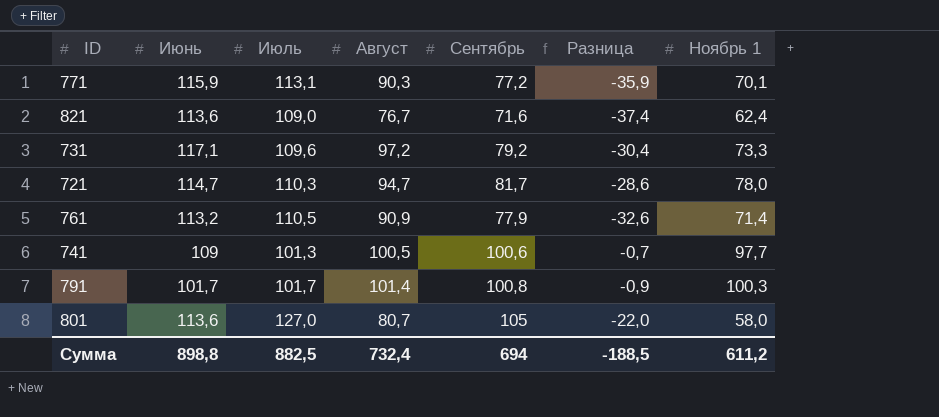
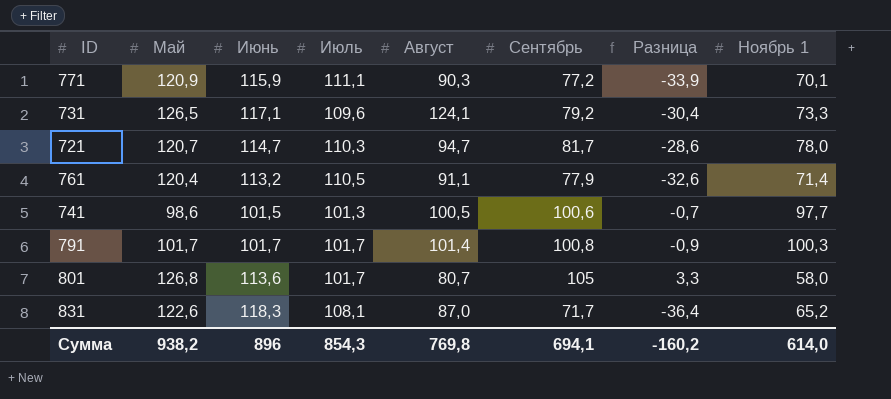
column Май | position: none -> 2
row 821: 113,6 | 109,0 | 76,7 | 71,6 | -37,4 | 62,4 -> none
771 | Июль: 113,1 -> 111,1
771 | Разница: -35,9 -> -33,9
731 | Август: 97,2 -> 124,1
761 | Август: 90,9 -> 91,1
741 | Июнь: 109 -> 101,5
801 | Июль: 127,0 -> 101,7
801 | Разница: -22,0 -> 3,3
row 831: none -> 122,6 | 118,3 | 108,1 | 87,0 | 71,7 | -36,4 | 65,2
Сумма | Июнь: 898,8 -> 896
Сумма | Июль: 882,5 -> 854,3
Сумма | Август: 732,4 -> 769,8
Сумма | Сентябрь: 694 -> 694,1
Сумма | Разница: -188,5 -> -160,2
Сумма | Ноябрь 1: 611,2 -> 614,0

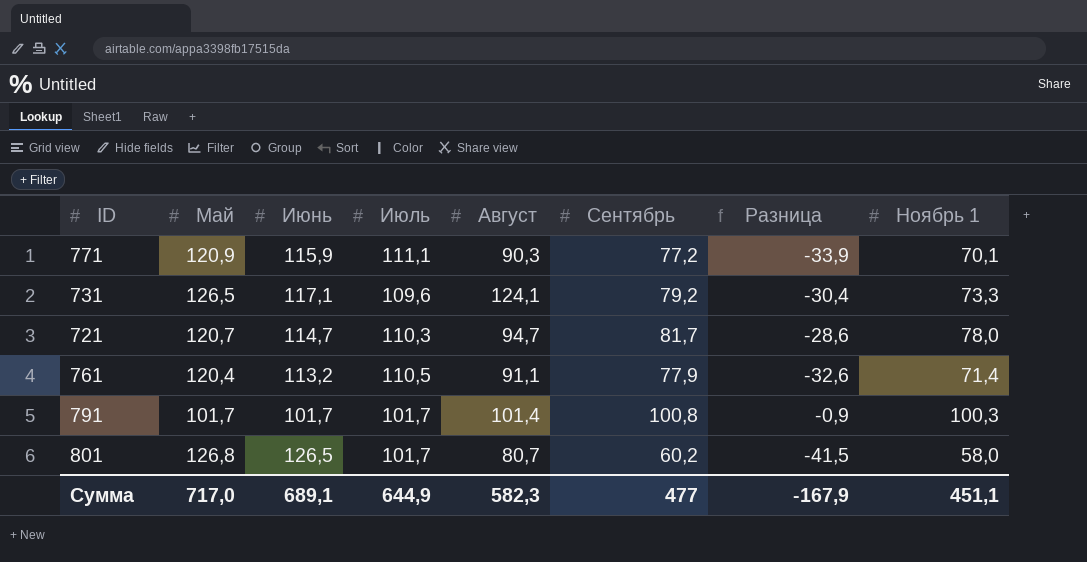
row 741: 98,6 | 101,5 | 101,3 | 100,5 | 100,6 | -0,7 | 97,7 -> none
row 831: 122,6 | 118,3 | 108,1 | 87,0 | 71,7 | -36,4 | 65,2 -> none
801 | Июнь: 113,6 -> 126,5
801 | Сентябрь: 105 -> 60,2
801 | Разница: 3,3 -> -41,5
Сумма | Май: 938,2 -> 717,0
Сумма | Июнь: 896 -> 689,1
Сумма | Июль: 854,3 -> 644,9
Сумма | Август: 769,8 -> 582,3
Сумма | Сентябрь: 694,1 -> 477
Сумма | Разница: -160,2 -> -167,9
Сумма | Ноябрь 1: 614,0 -> 451,1

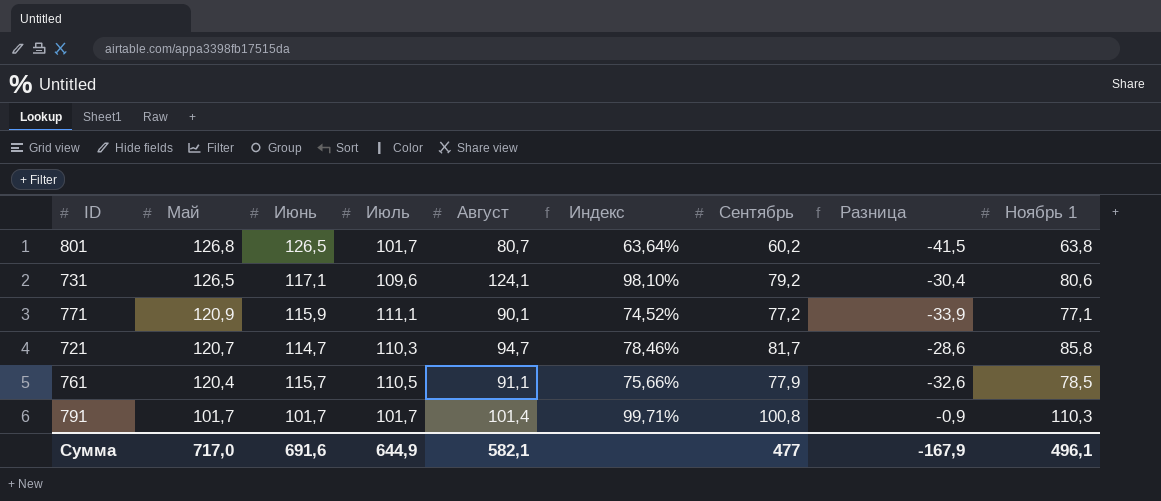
row order: none -> Май descending
column Индекс | formula: none -> [Август] / [Май]
801 | Ноябрь 1: 58,0 -> 63,8
731 | Ноябрь 1: 73,3 -> 80,6
771 | Август: 90,3 -> 90,1
771 | Ноябрь 1: 70,1 -> 77,1
721 | Ноябрь 1: 78,0 -> 85,8
761 | Июнь: 113,2 -> 115,7
761 | Ноябрь 1: 71,4 -> 78,5
791 | Ноябрь 1: 100,3 -> 110,3
Сумма | Июнь: 689,1 -> 691,6
Сумма | Август: 582,3 -> 582,1
Сумма | Ноябрь 1: 451,1 -> 496,1

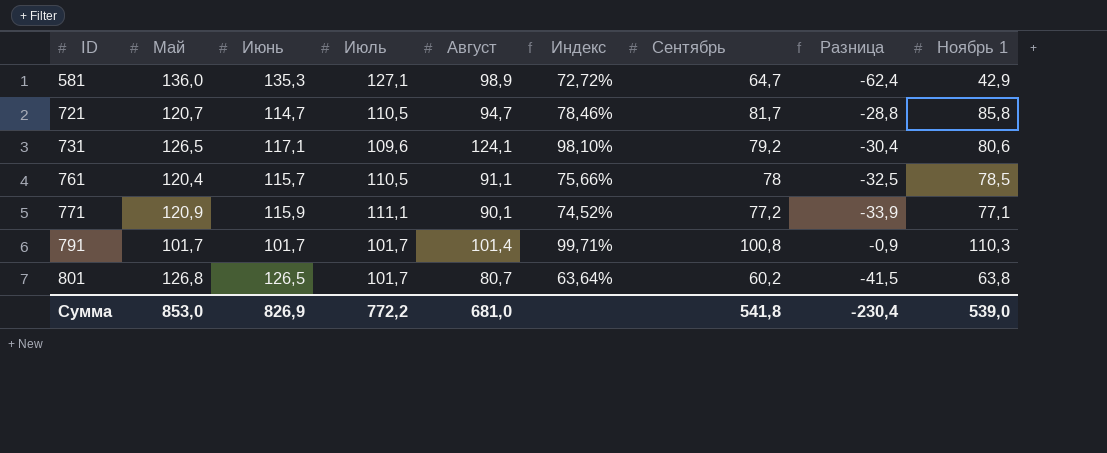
row order: Май descending -> ID ascending
row 581: none -> 136,0 | 135,3 | 127,1 | 98,9 | 72,72% | 64,7 | -62,4 | 42,9
721 | Июль: 110,3 -> 110,5
721 | Разница: -28,6 -> -28,8
761 | Сентябрь: 77,9 -> 78
761 | Разница: -32,6 -> -32,5
Сумма | Май: 717,0 -> 853,0
Сумма | Июнь: 691,6 -> 826,9
Сумма | Июль: 644,9 -> 772,2
Сумма | Август: 582,1 -> 681,0
Сумма | Сентябрь: 477 -> 541,8
Сумма | Разница: -167,9 -> -230,4
Сумма | Ноябрь 1: 496,1 -> 539,0

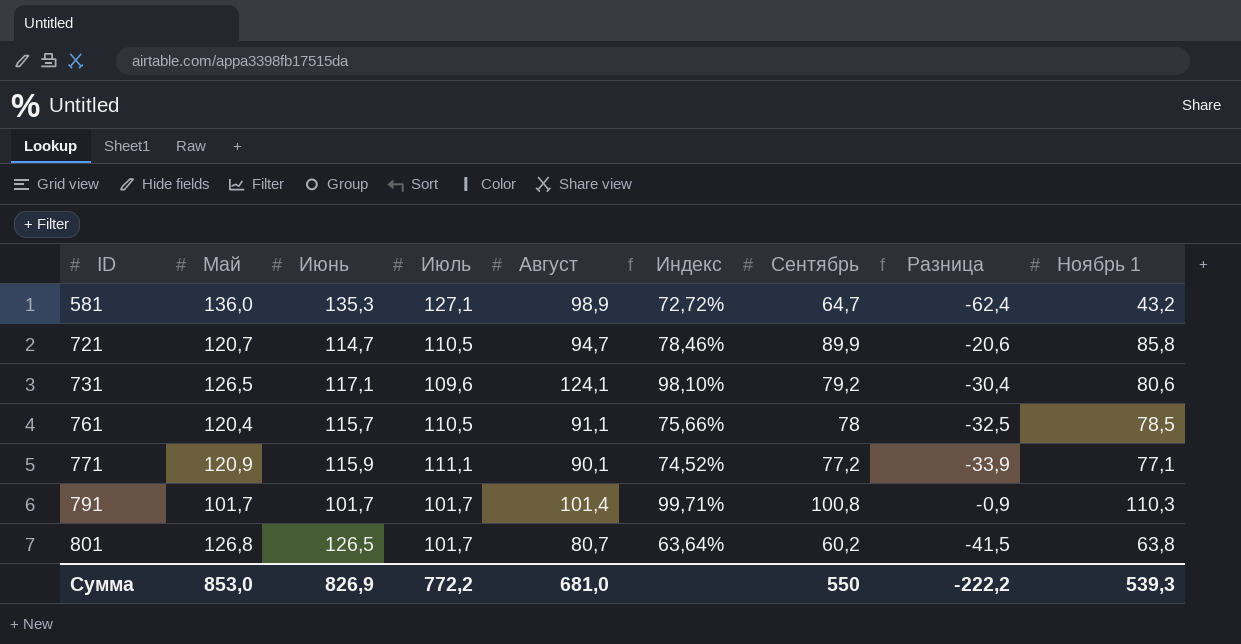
581 | Ноябрь 1: 42,9 -> 43,2
721 | Сентябрь: 81,7 -> 89,9
721 | Разница: -28,8 -> -20,6
Сумма | Сентябрь: 541,8 -> 550
Сумма | Разница: -230,4 -> -222,2
Сумма | Ноябрь 1: 539,0 -> 539,3

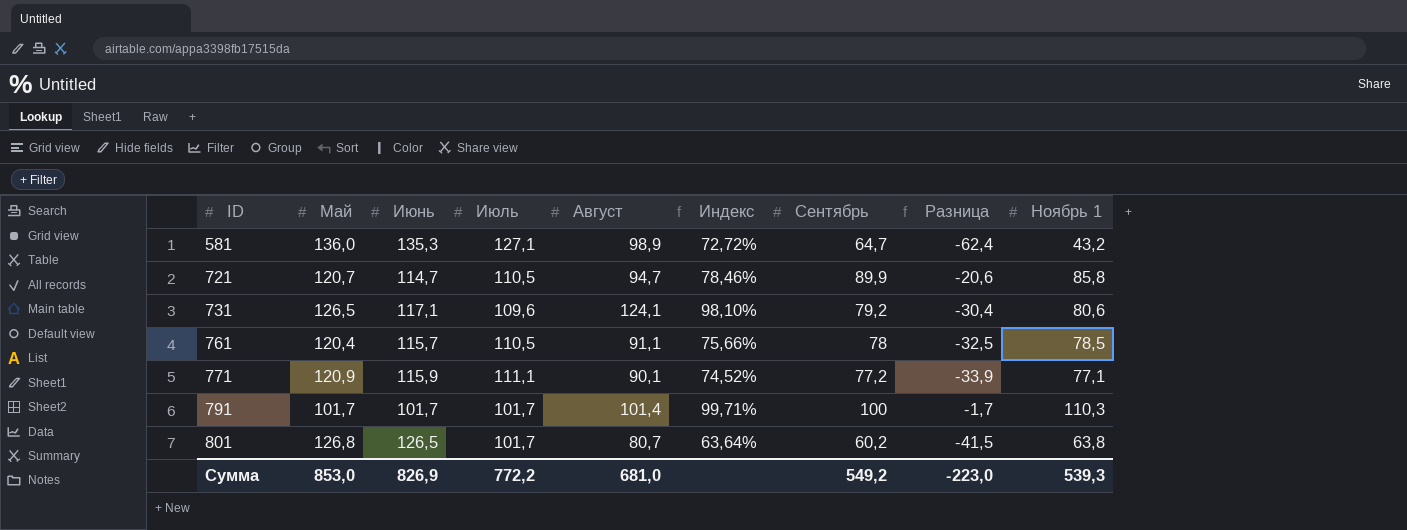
791 | Сентябрь: 100,8 -> 100
791 | Разница: -0,9 -> -1,7
Сумма | Сентябрь: 550 -> 549,2
Сумма | Разница: -222,2 -> -223,0

